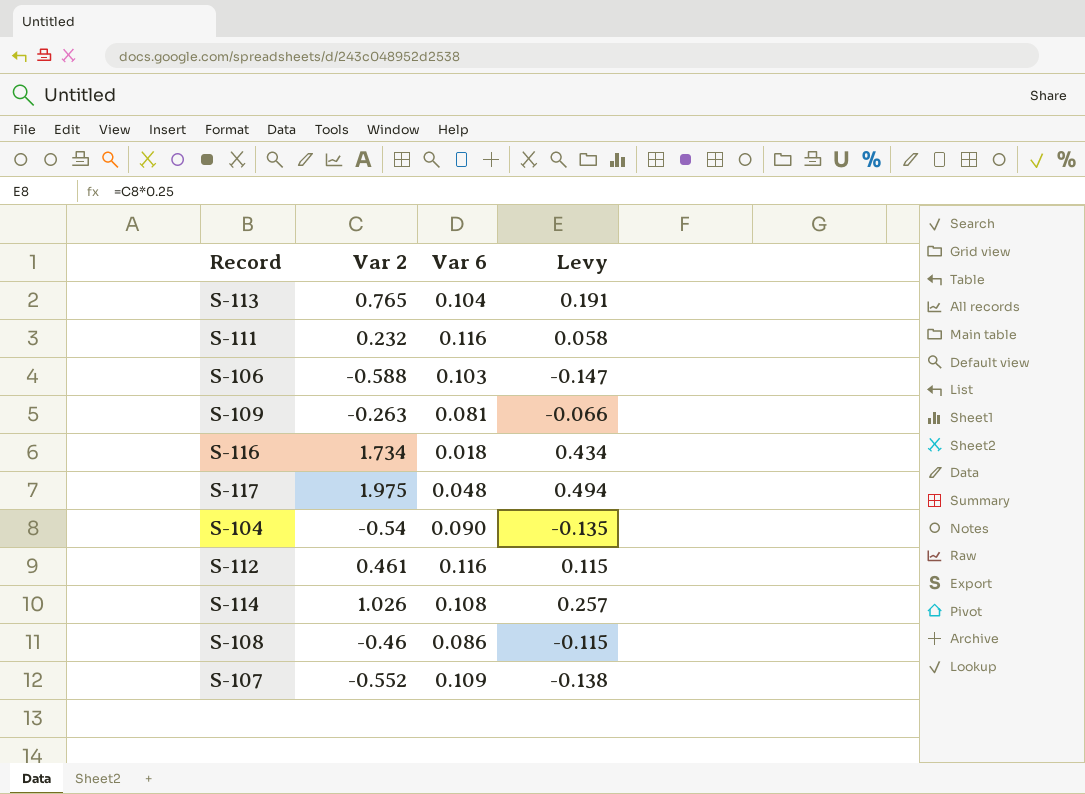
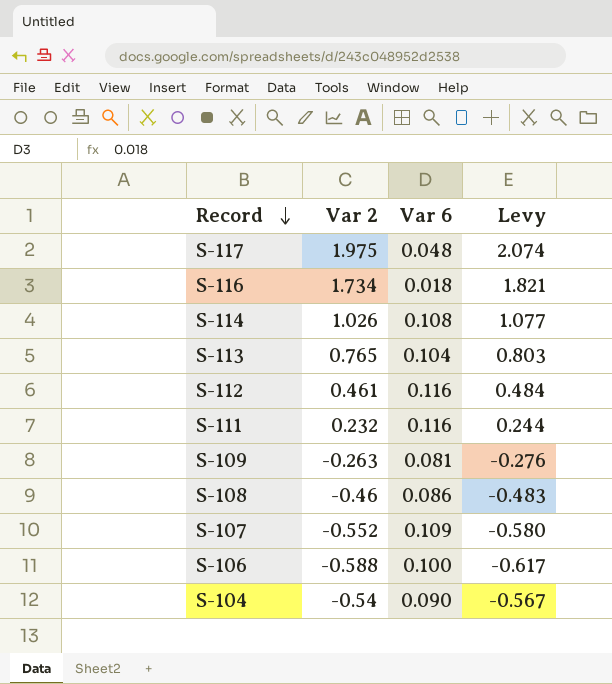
row order: none -> Record descending
column Levy | formula: [Var 2] * 0.25 -> [Var 2] * 1.05
S-106 | Var 6: 0.103 -> 0.100

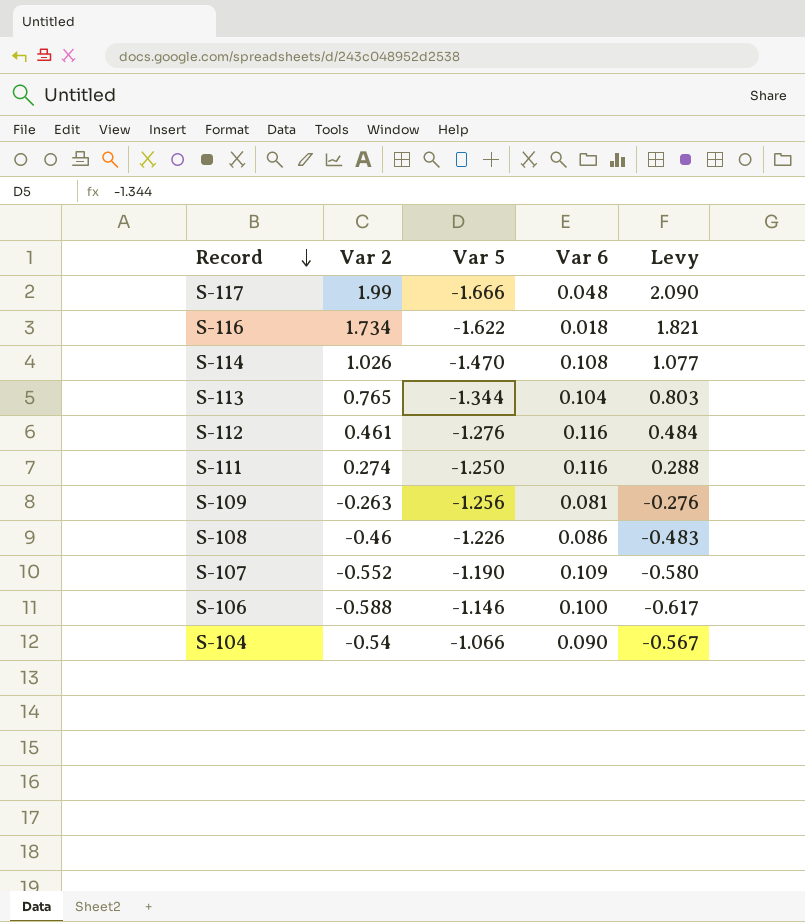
column Var 5 | position: none -> 3
S-117 | Var 2: 1.975 -> 1.99
S-117 | Levy: 2.074 -> 2.090
S-111 | Var 2: 0.232 -> 0.274
S-111 | Levy: 0.244 -> 0.288

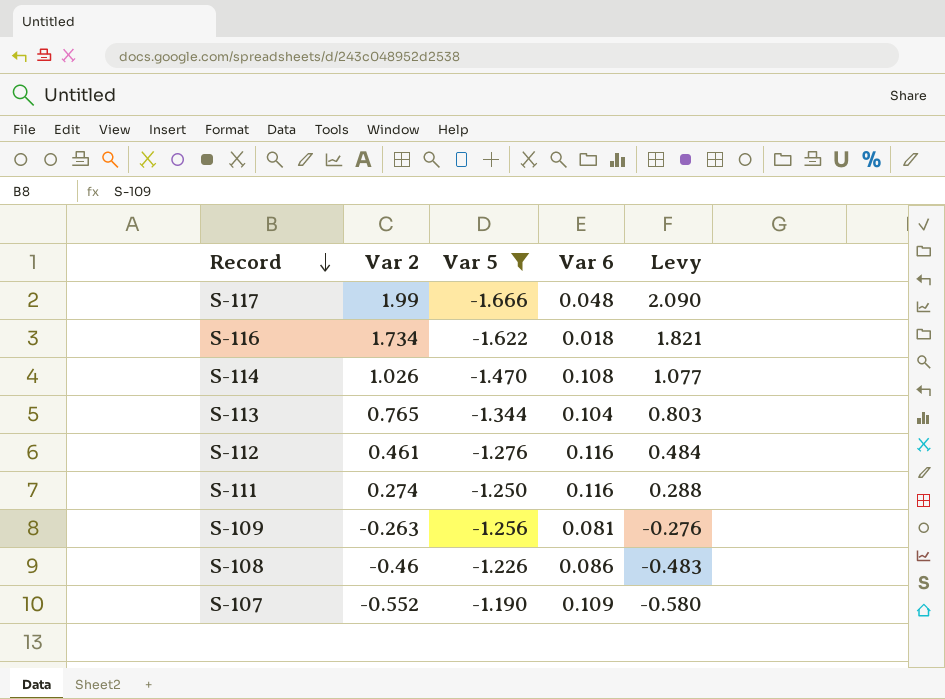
filter: none -> Var 5 <= -1.190

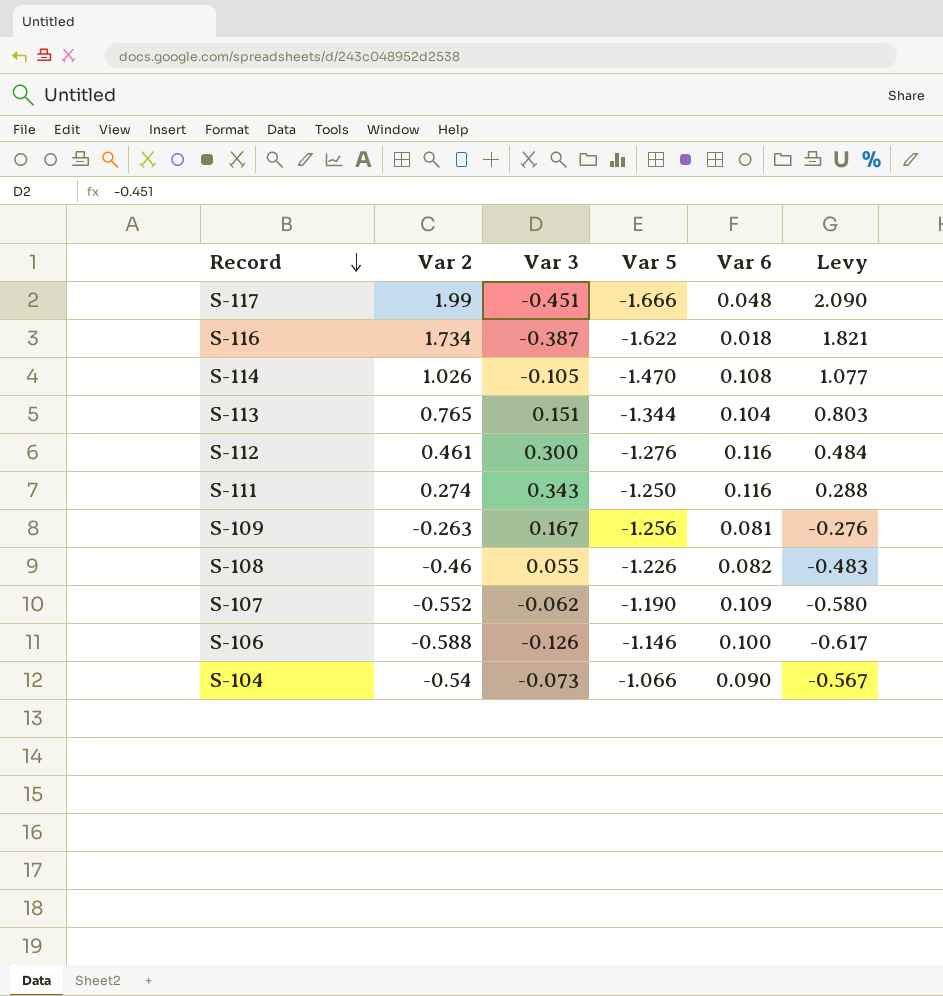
filter: Var 5 <= -1.190 -> none
column Var 3 | position: none -> 3
S-108 | Var 6: 0.086 -> 0.082

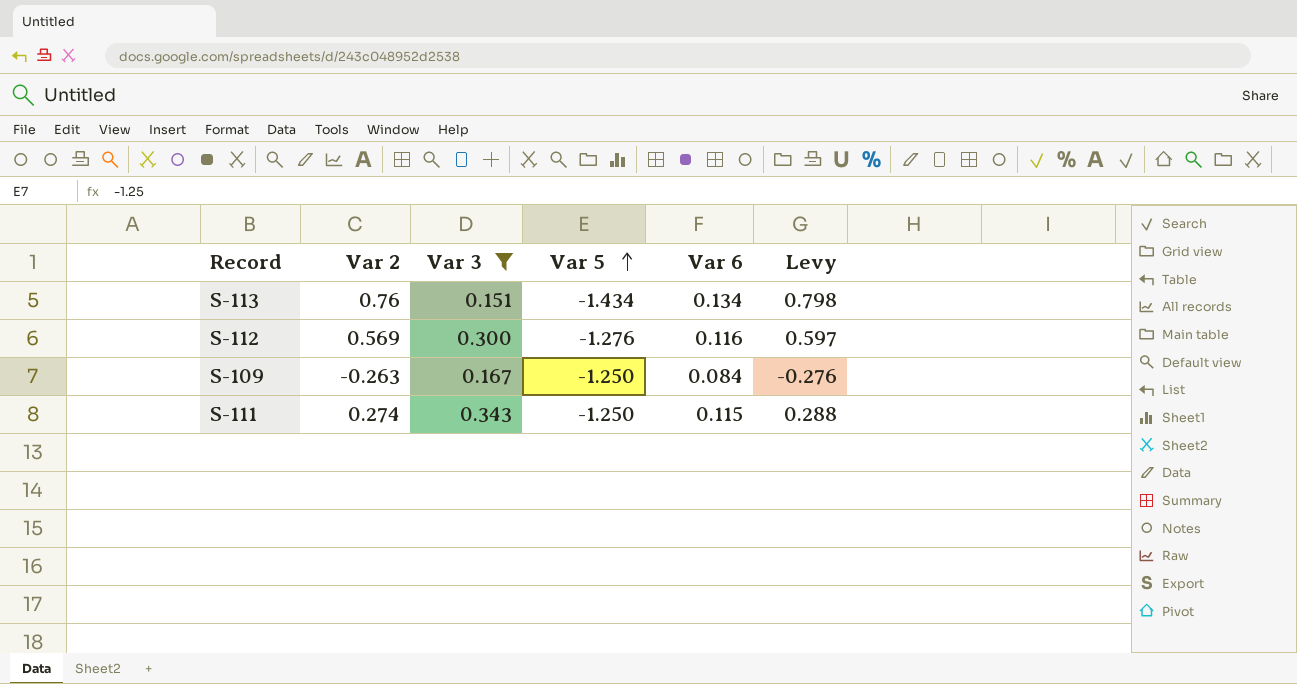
filter: none -> Var 3 >= 0.151
row order: Record descending -> Var 5 ascending
S-113 | Var 2: 0.765 -> 0.76
S-113 | Var 5: -1.344 -> -1.434
S-113 | Var 6: 0.104 -> 0.134
S-113 | Levy: 0.803 -> 0.798
S-112 | Var 2: 0.461 -> 0.569
S-112 | Levy: 0.484 -> 0.597
S-109 | Var 5: -1.256 -> -1.250
S-109 | Var 6: 0.081 -> 0.084
S-111 | Var 6: 0.116 -> 0.115

